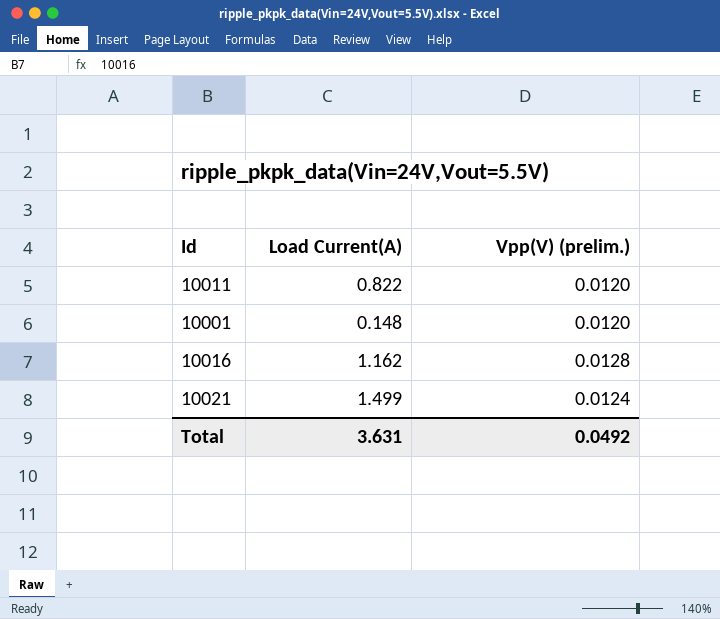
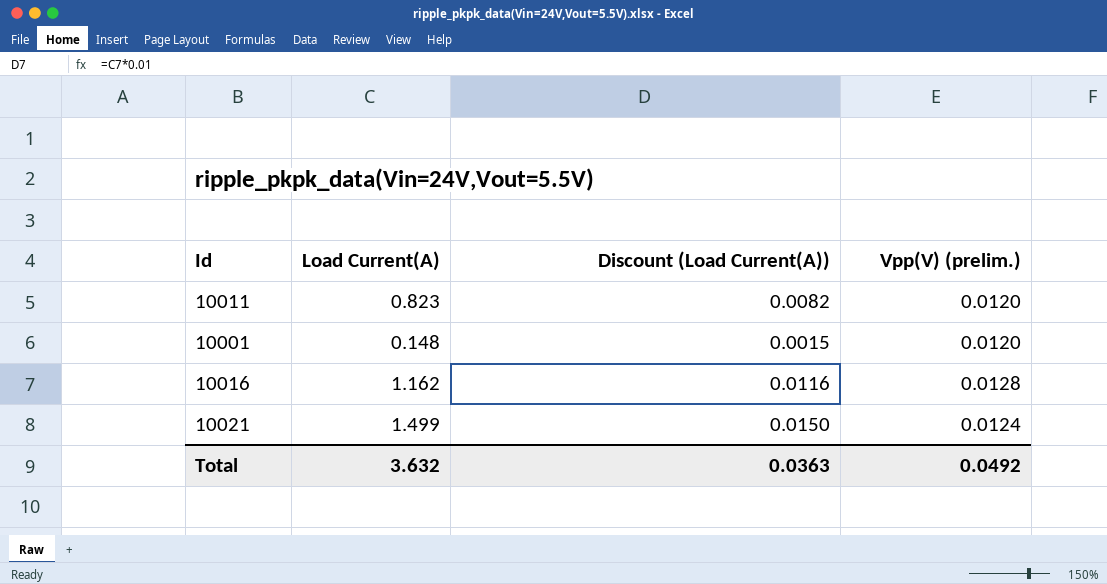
column Discount (Load Current(A)) | formula: none -> [Load Current(A)] * 0.01
10011 | Load Current(A): 0.822 -> 0.823
Total | Load Current(A): 3.631 -> 3.632

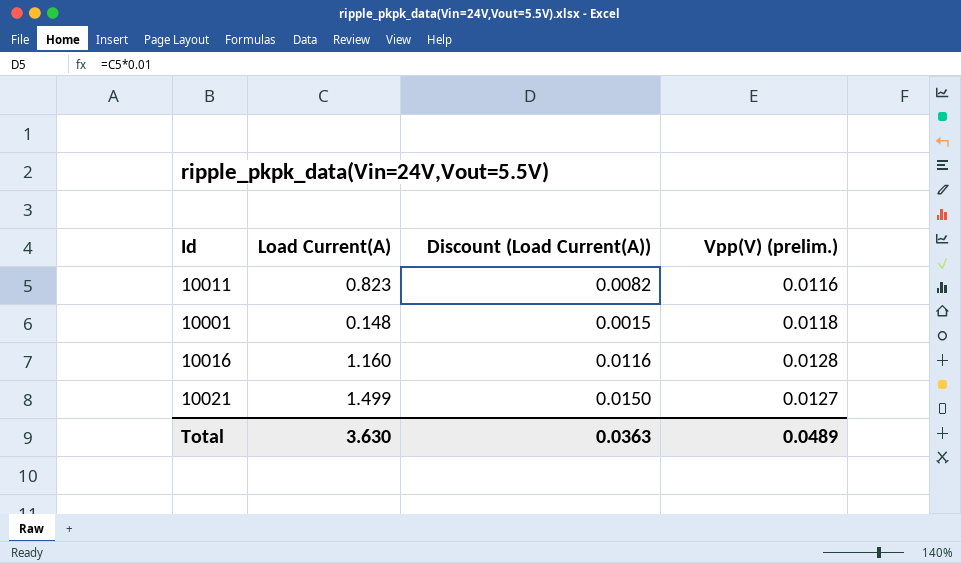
10011 | Vpp(V) (prelim.): 0.0120 -> 0.0116
10001 | Vpp(V) (prelim.): 0.0120 -> 0.0118
10016 | Load Current(A): 1.162 -> 1.160
10021 | Vpp(V) (prelim.): 0.0124 -> 0.0127
Total | Load Current(A): 3.632 -> 3.630
Total | Vpp(V) (prelim.): 0.0492 -> 0.0489

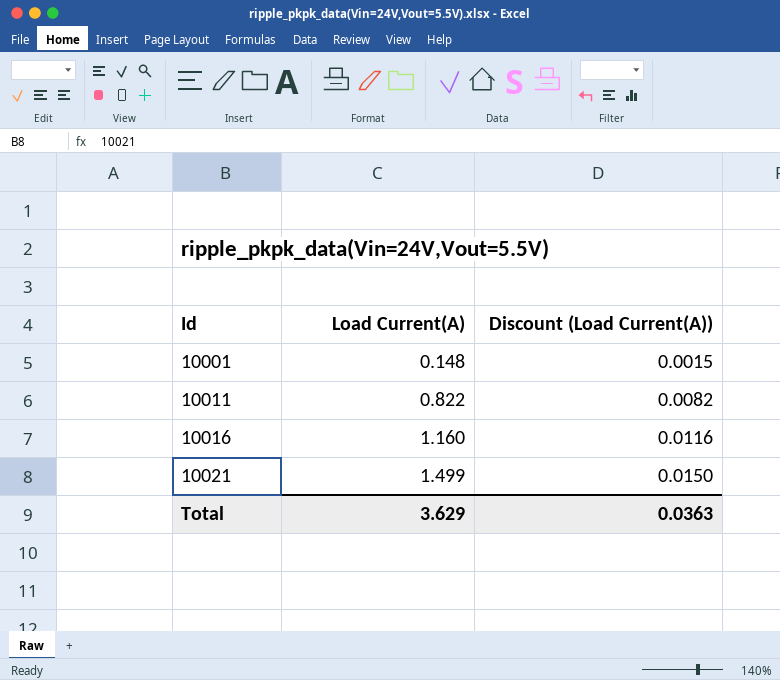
row order: none -> Id ascending
column Vpp(V) (prelim.) | position: 4 -> none
10011 | Load Current(A): 0.823 -> 0.822
Total | Load Current(A): 3.630 -> 3.629

